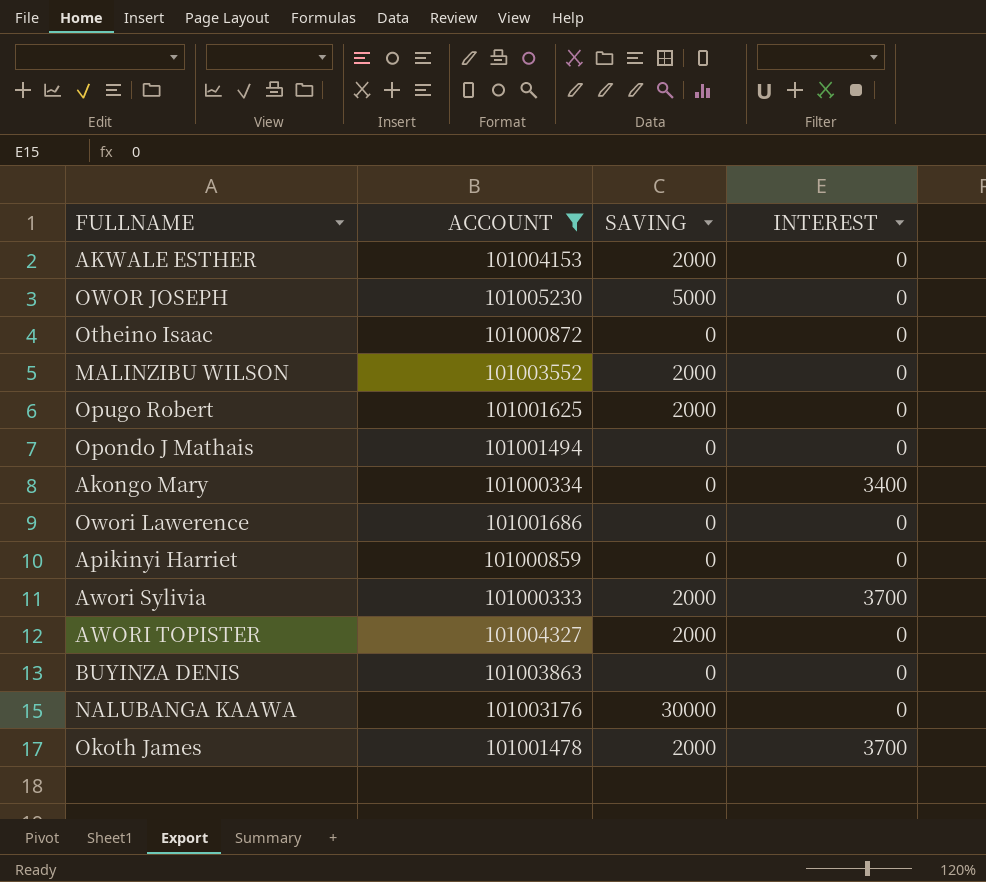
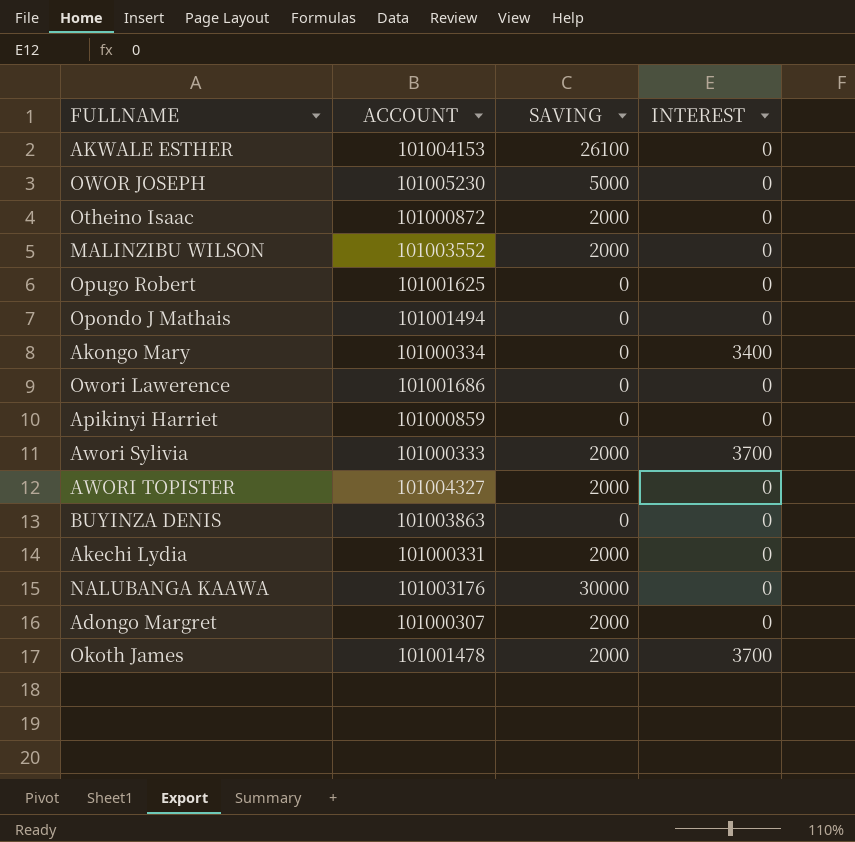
filter: ACCOUNT >= 101000333 -> none
AKWALE ESTHER | SAVING: 2000 -> 26100
Otheino Isaac | SAVING: 0 -> 2000
Opugo Robert | SAVING: 2000 -> 0

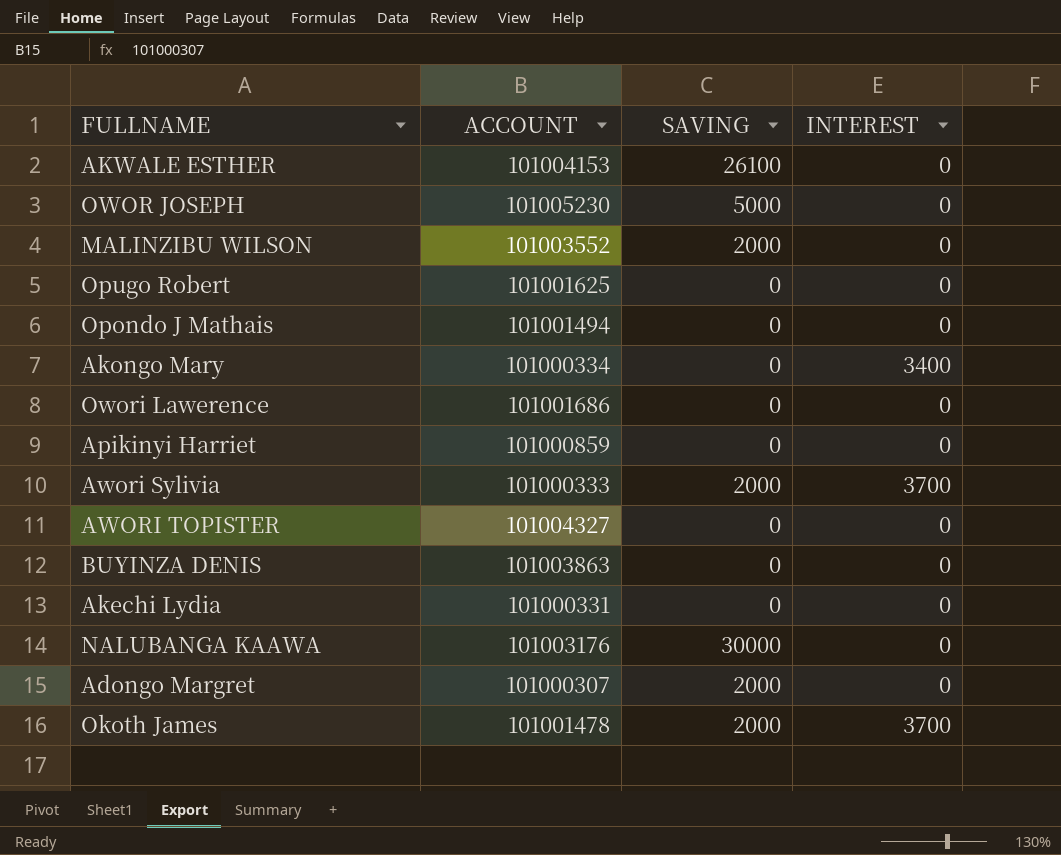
row Otheino Isaac: 101000872 | 2000 | 0 -> none
AWORI TOPISTER | SAVING: 2000 -> 0
Akechi Lydia | SAVING: 2000 -> 0

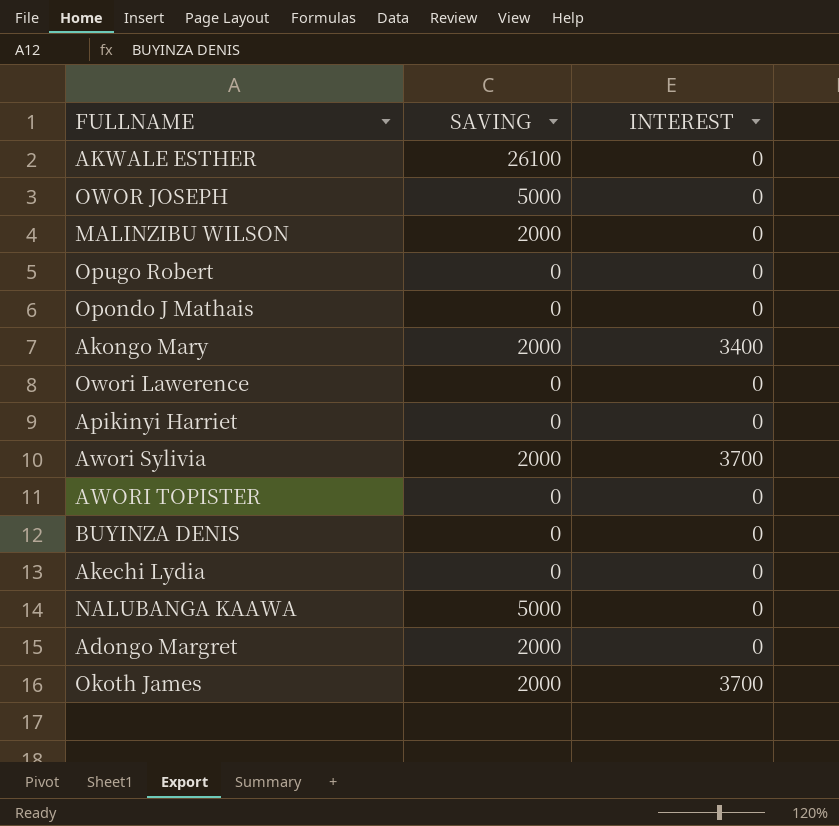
column ACCOUNT | position: 2 -> none
Akongo Mary | SAVING: 0 -> 2000
NALUBANGA KAAWA | SAVING: 30000 -> 5000

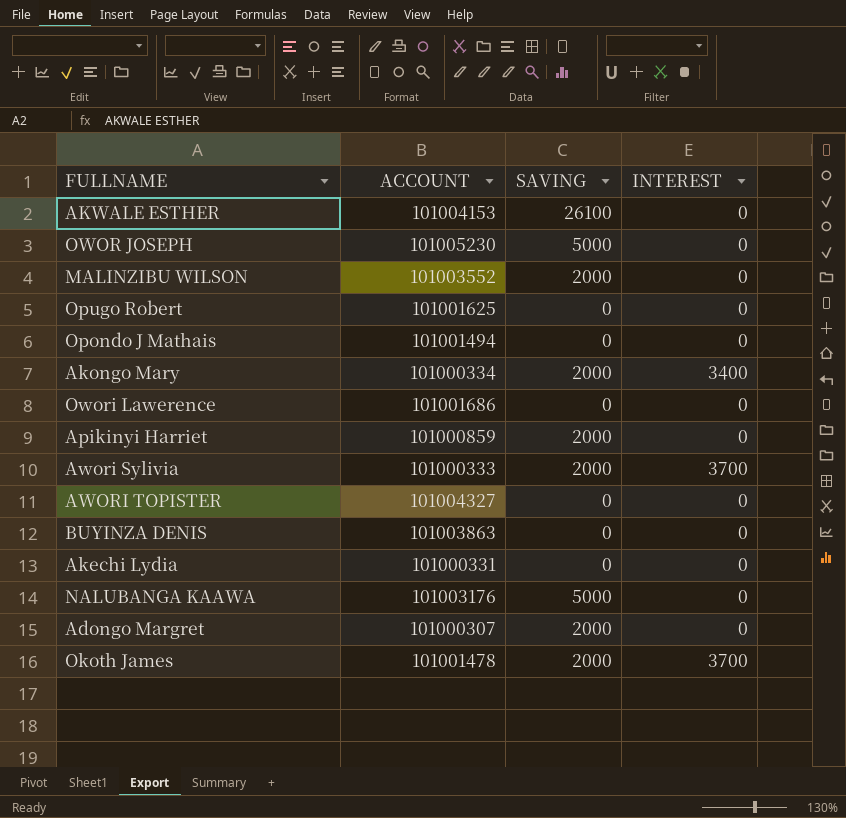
column ACCOUNT | position: none -> 2
Apikinyi Harriet | SAVING: 0 -> 2000

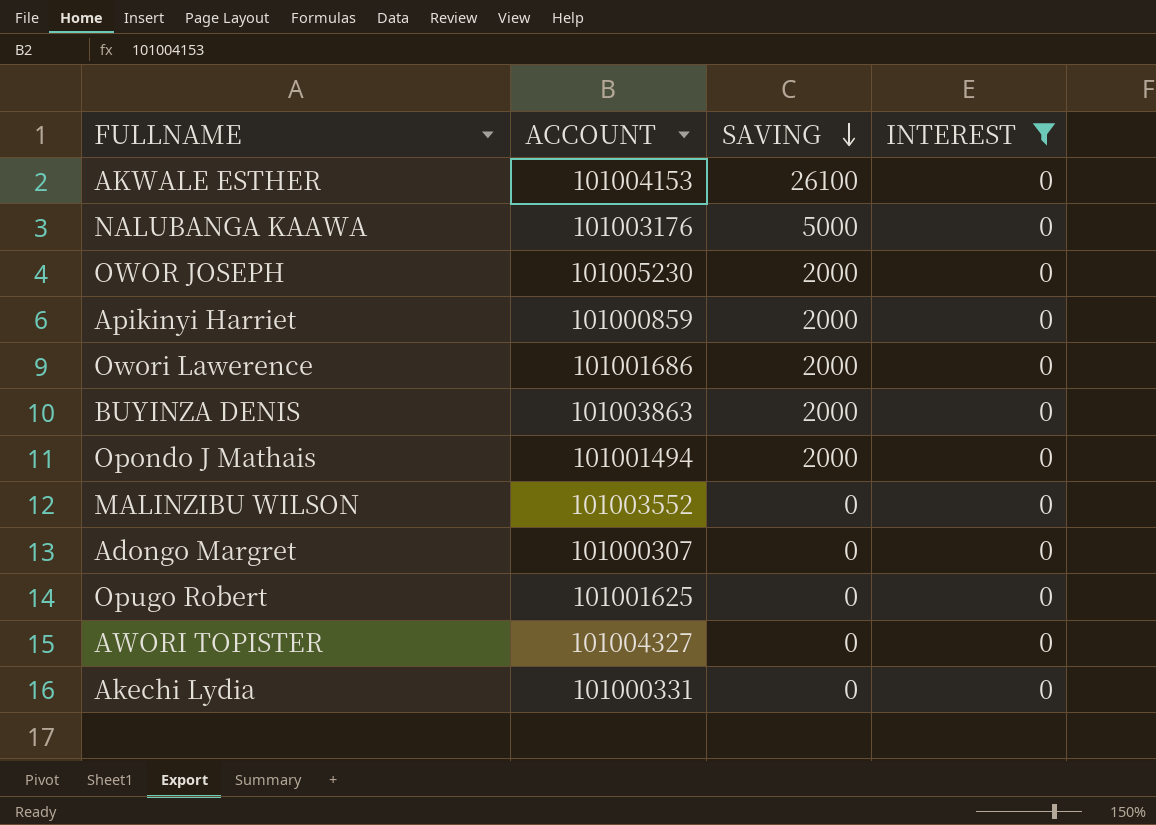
filter: none -> INTEREST = 0
row order: none -> SAVING descending
OWOR JOSEPH | SAVING: 5000 -> 2000
Owori Lawerence | SAVING: 0 -> 2000
BUYINZA DENIS | SAVING: 0 -> 2000
Opondo J Mathais | SAVING: 0 -> 2000
MALINZIBU WILSON | SAVING: 2000 -> 0
Adongo Margret | SAVING: 2000 -> 0

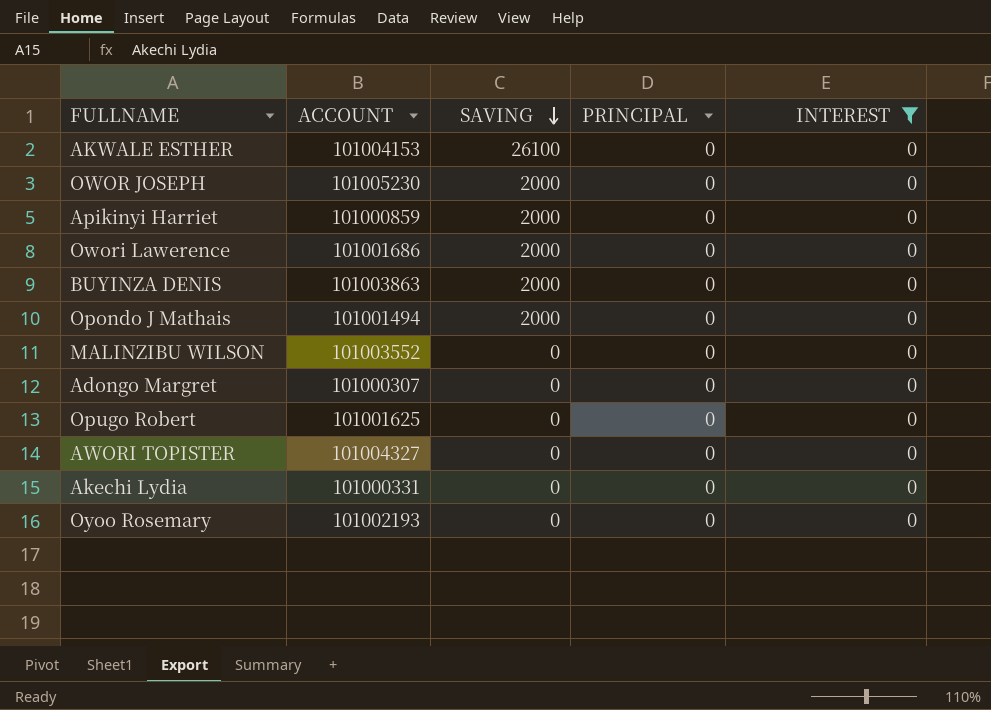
column PRINCIPAL | position: none -> 4
row NALUBANGA KAAWA: 101003176 | 5000 | 0 -> none
row Oyoo Rosemary: none -> 101002193 | 0 | 0 | 0

